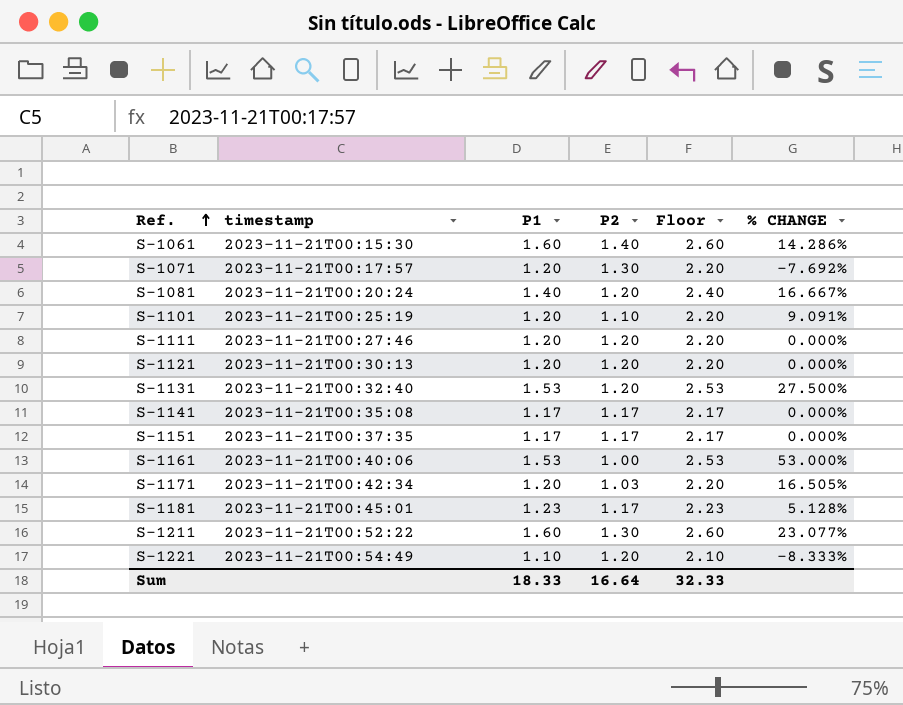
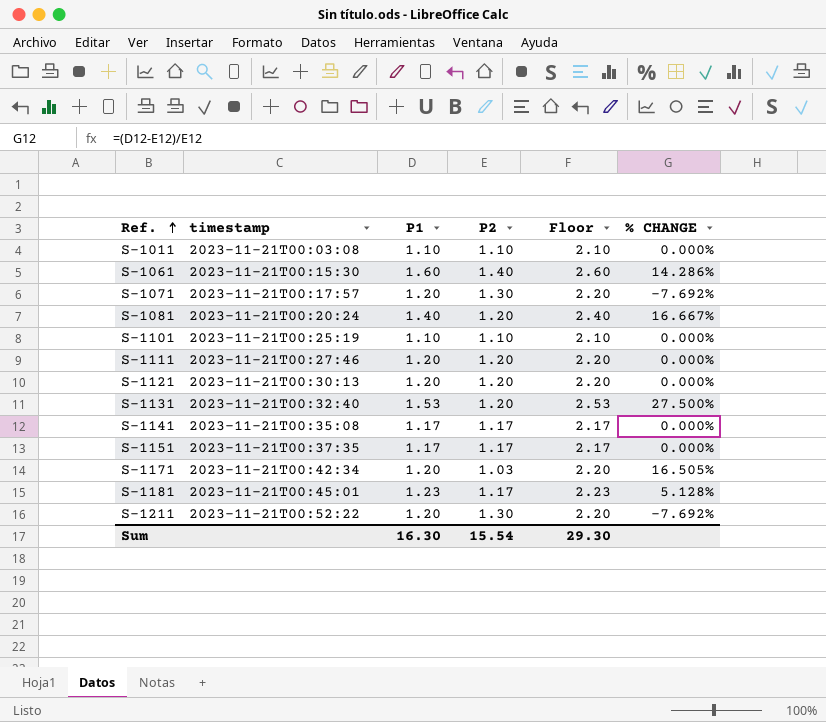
row S-1161: 2023-11-21T00:40:06 | 1.53 | 1.00 | 2.53 | 53.000% -> none
row S-1221: 2023-11-21T00:54:49 | 1.10 | 1.20 | 2.10 | -8.333% -> none
row S-1011: none -> 2023-11-21T00:03:08 | 1.10 | 1.10 | 2.10 | 0.000%
S-1101 | P1: 1.20 -> 1.10
S-1101 | Floor: 2.20 -> 2.10
S-1101 | % CHANGE: 9.091% -> 0.000%
S-1211 | P1: 1.60 -> 1.20
S-1211 | Floor: 2.60 -> 2.20
S-1211 | % CHANGE: 23.077% -> -7.692%
Sum | P1: 18.33 -> 16.30
Sum | P2: 16.64 -> 15.54
Sum | Floor: 32.33 -> 29.30

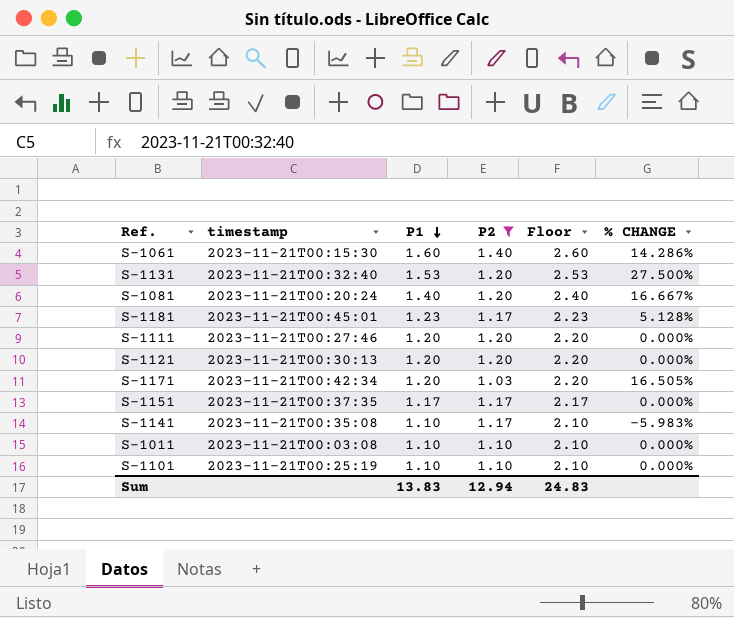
filter: none -> P2 != 1.30
row order: Ref. ascending -> P1 descending
S-1141 | P1: 1.17 -> 1.10
S-1141 | Floor: 2.17 -> 2.10
S-1141 | % CHANGE: 0.000% -> -5.983%
Sum | P1: 16.30 -> 13.83
Sum | P2: 15.54 -> 12.94
Sum | Floor: 29.30 -> 24.83

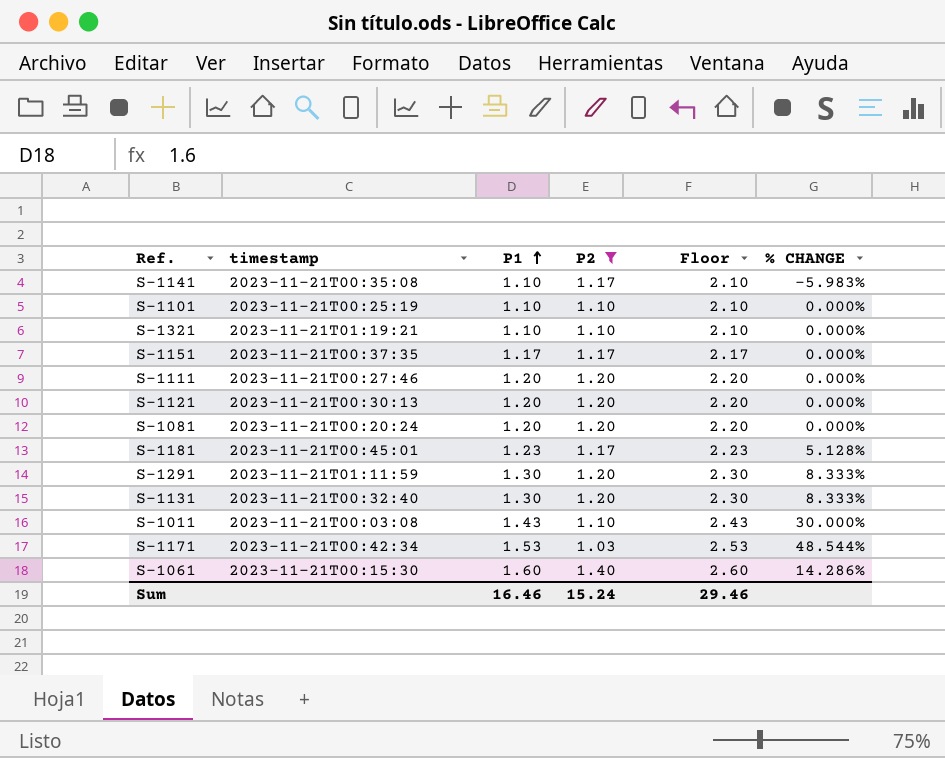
row order: P1 descending -> P1 ascending
row S-1321: none -> 2023-11-21T01:19:21 | 1.10 | 1.10 | 2.10 | 0.000%
S-1081 | P1: 1.40 -> 1.20
S-1081 | Floor: 2.40 -> 2.20
S-1081 | % CHANGE: 16.667% -> 0.000%
row S-1291: none -> 2023-11-21T01:11:59 | 1.30 | 1.20 | 2.30 | 8.333%
S-1131 | P1: 1.53 -> 1.30
S-1131 | Floor: 2.53 -> 2.30
S-1131 | % CHANGE: 27.500% -> 8.333%
S-1011 | P1: 1.10 -> 1.43
S-1011 | Floor: 2.10 -> 2.43
S-1011 | % CHANGE: 0.000% -> 30.000%
S-1171 | P1: 1.20 -> 1.53
S-1171 | Floor: 2.20 -> 2.53
S-1171 | % CHANGE: 16.505% -> 48.544%
Sum | P1: 13.83 -> 16.46
Sum | P2: 12.94 -> 15.24
Sum | Floor: 24.83 -> 29.46

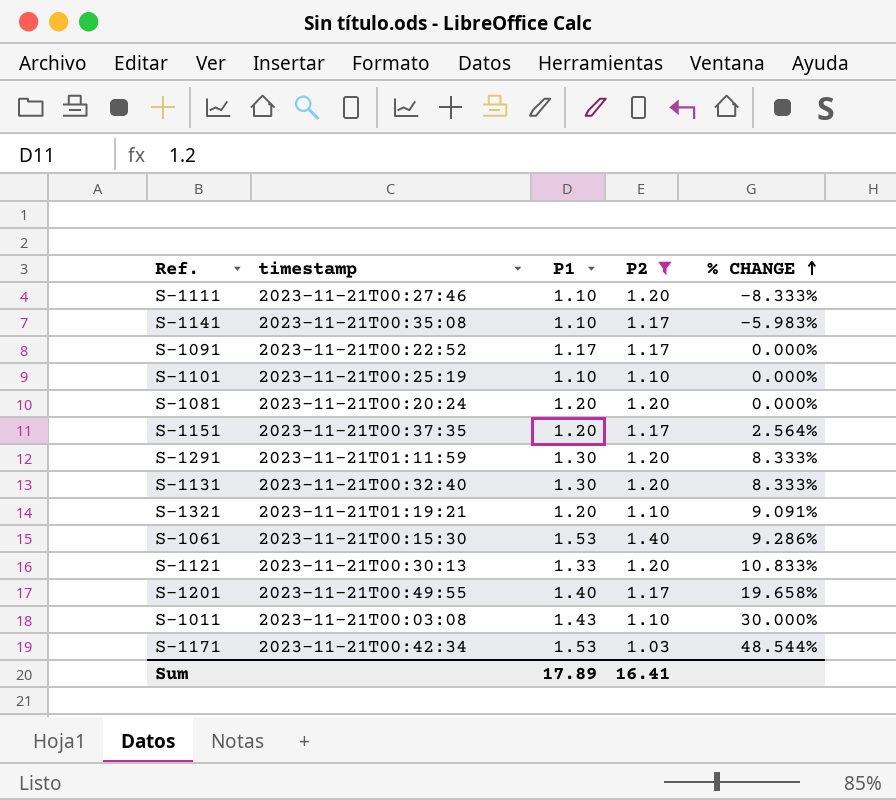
row order: P1 ascending -> % CHANGE ascending
column Floor | formula: [P1] + 1 -> none
row S-1181: 2023-11-21T00:45:01 | 1.23 | 1.17 | 2.23 | 5.128% -> none
S-1111 | P1: 1.20 -> 1.10
S-1111 | % CHANGE: 0.000% -> -8.333%
row S-1091: none -> 2023-11-21T00:22:52 | 1.17 | 1.17 | 0.000%
S-1151 | P1: 1.17 -> 1.20
S-1151 | % CHANGE: 0.000% -> 2.564%
S-1321 | P1: 1.10 -> 1.20
S-1321 | % CHANGE: 0.000% -> 9.091%
S-1061 | P1: 1.60 -> 1.53
S-1061 | % CHANGE: 14.286% -> 9.286%
S-1121 | P1: 1.20 -> 1.33
S-1121 | % CHANGE: 0.000% -> 10.833%
row S-1201: none -> 2023-11-21T00:49:55 | 1.40 | 1.17 | 19.658%
Sum | P1: 16.46 -> 17.89
Sum | P2: 15.24 -> 16.41

